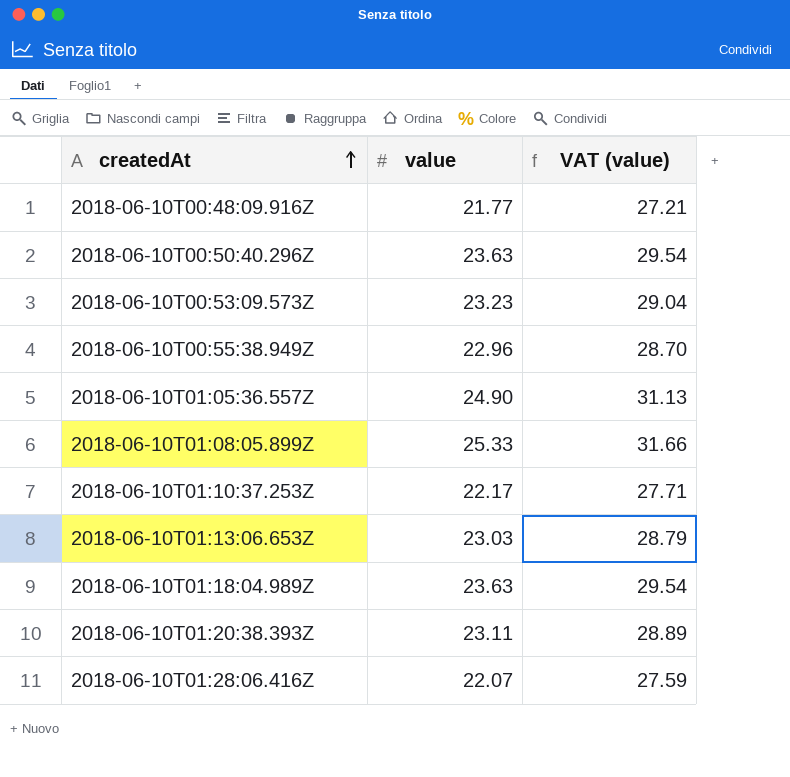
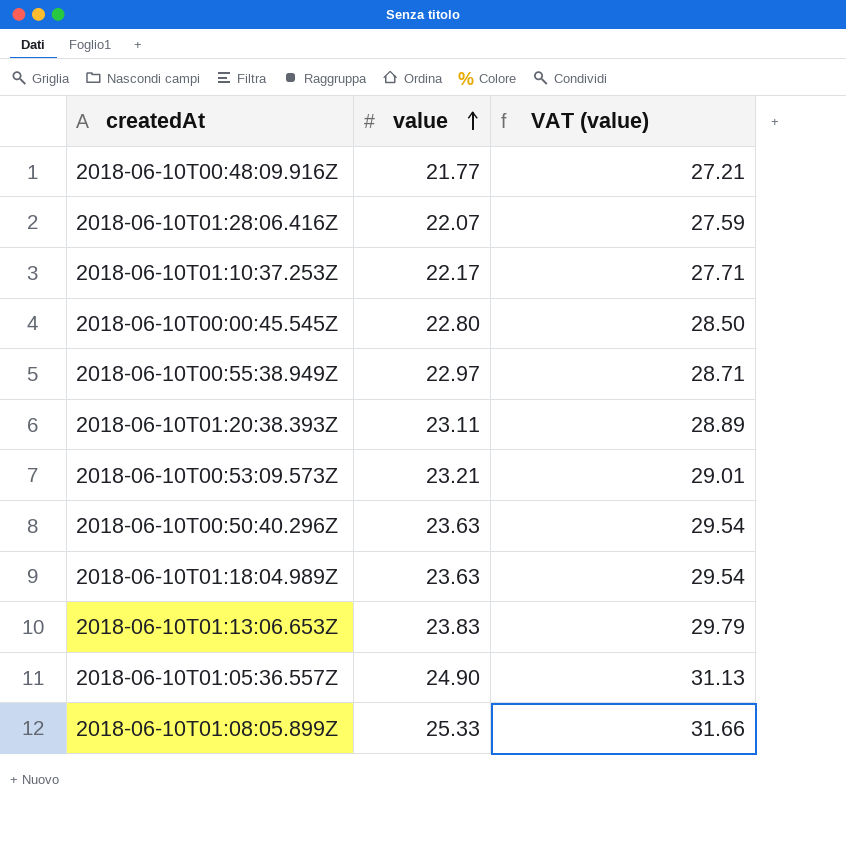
row order: createdAt ascending -> value ascending
row 2018-06-10T00:00:45.545Z: none -> 22.80 | 28.50
2018-06-10T00:55:38.949Z | value: 22.96 -> 22.97
2018-06-10T00:55:38.949Z | VAT (value): 28.70 -> 28.71
2018-06-10T00:53:09.573Z | value: 23.23 -> 23.21
2018-06-10T00:53:09.573Z | VAT (value): 29.04 -> 29.01
2018-06-10T01:13:06.653Z | value: 23.03 -> 23.83
2018-06-10T01:13:06.653Z | VAT (value): 28.79 -> 29.79

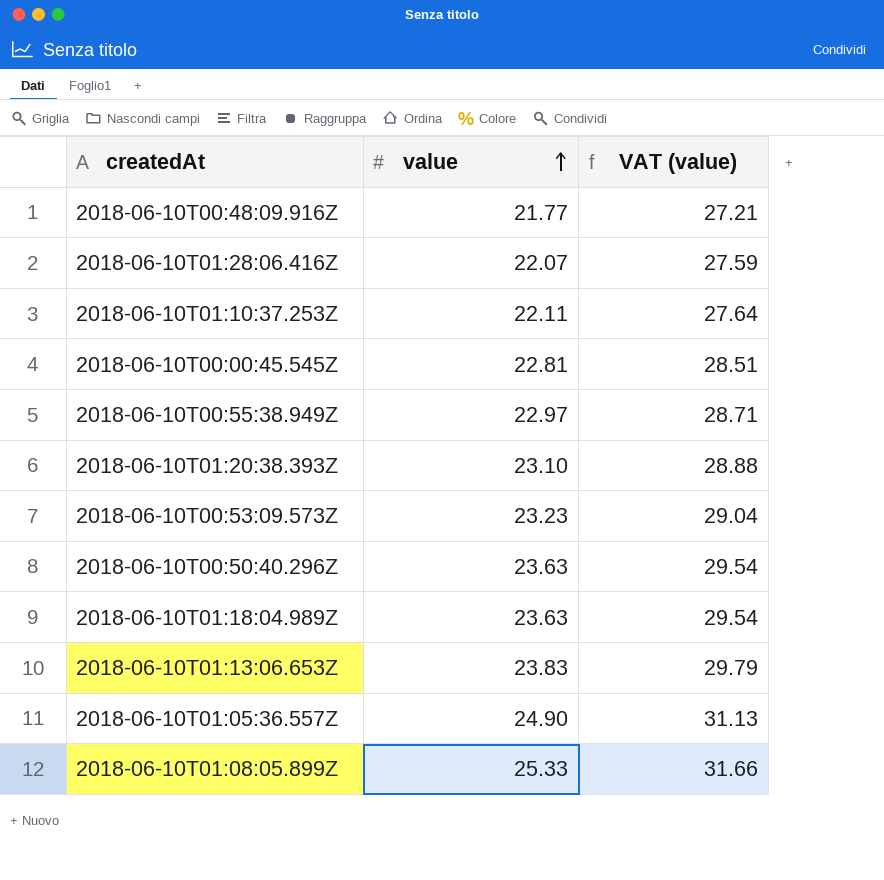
2018-06-10T01:10:37.253Z | value: 22.17 -> 22.11
2018-06-10T01:10:37.253Z | VAT (value): 27.71 -> 27.64
2018-06-10T00:00:45.545Z | value: 22.80 -> 22.81
2018-06-10T00:00:45.545Z | VAT (value): 28.50 -> 28.51
2018-06-10T01:20:38.393Z | value: 23.11 -> 23.10
2018-06-10T01:20:38.393Z | VAT (value): 28.89 -> 28.88
2018-06-10T00:53:09.573Z | value: 23.21 -> 23.23
2018-06-10T00:53:09.573Z | VAT (value): 29.01 -> 29.04

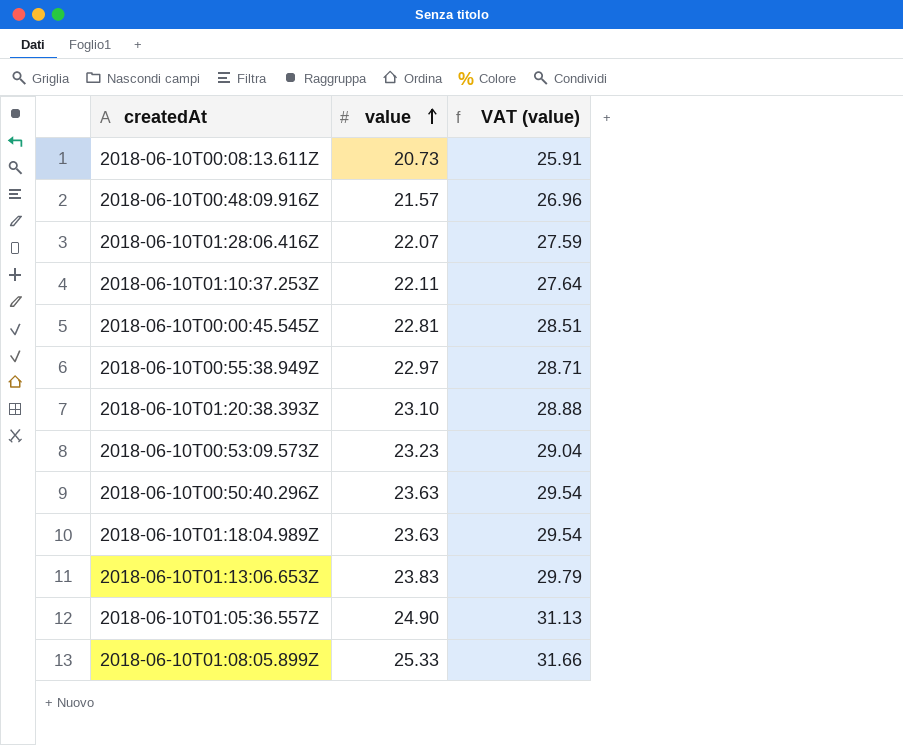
row 2018-06-10T00:08:13.611Z: none -> 20.73 | 25.91
2018-06-10T00:48:09.916Z | value: 21.77 -> 21.57
2018-06-10T00:48:09.916Z | VAT (value): 27.21 -> 26.96

